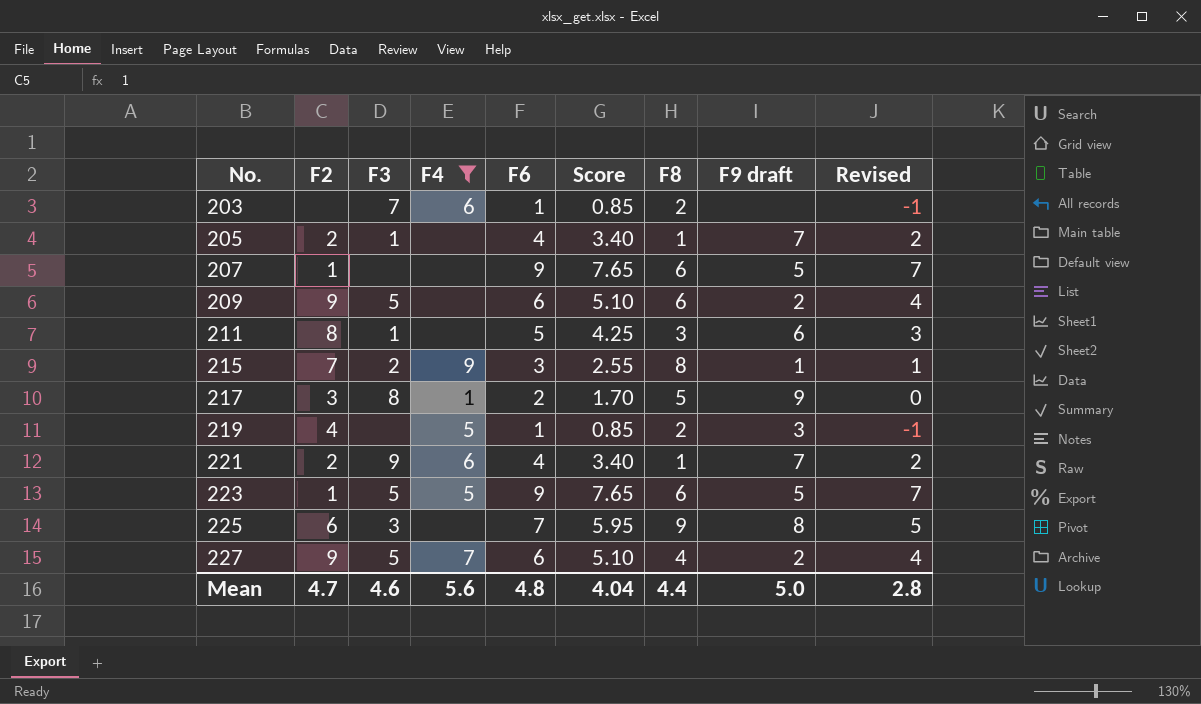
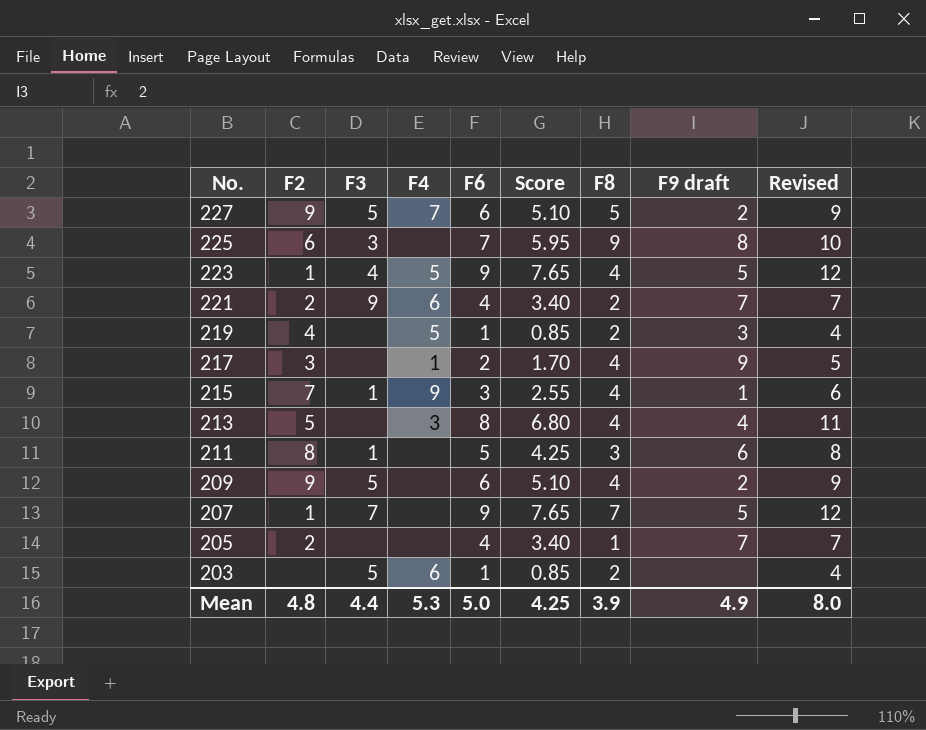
filter: F4 != 3 -> none
row order: No. ascending -> No. descending
column Revised | formula: [F6] - 2 -> [F6] + 3
227 | F8: 4 -> 5
223 | F3: 5 -> 4
223 | F8: 6 -> 4
221 | F8: 1 -> 2
217 | F3: 8 -> none
217 | F8: 5 -> 4
215 | F3: 2 -> 1
215 | F8: 8 -> 4
209 | F8: 6 -> 4
207 | F3: none -> 7
207 | F8: 6 -> 7
205 | F3: 1 -> none
203 | F3: 7 -> 5
Mean | F2: 4.7 -> 4.8
Mean | F3: 4.6 -> 4.4
Mean | F4: 5.6 -> 5.3
Mean | F6: 4.8 -> 5.0
Mean | Score: 4.04 -> 4.25
Mean | F8: 4.4 -> 3.9
Mean | F9 draft: 5.0 -> 4.9
Mean | Revised: 2.8 -> 8.0

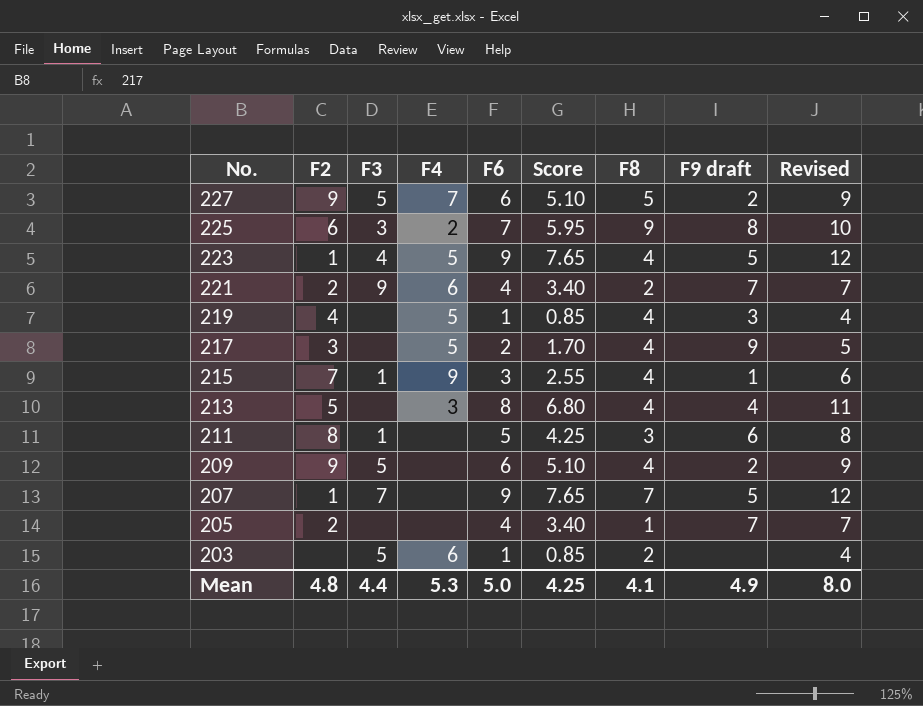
225 | F4: none -> 2
219 | F8: 2 -> 4
217 | F4: 1 -> 5
Mean | F8: 3.9 -> 4.1

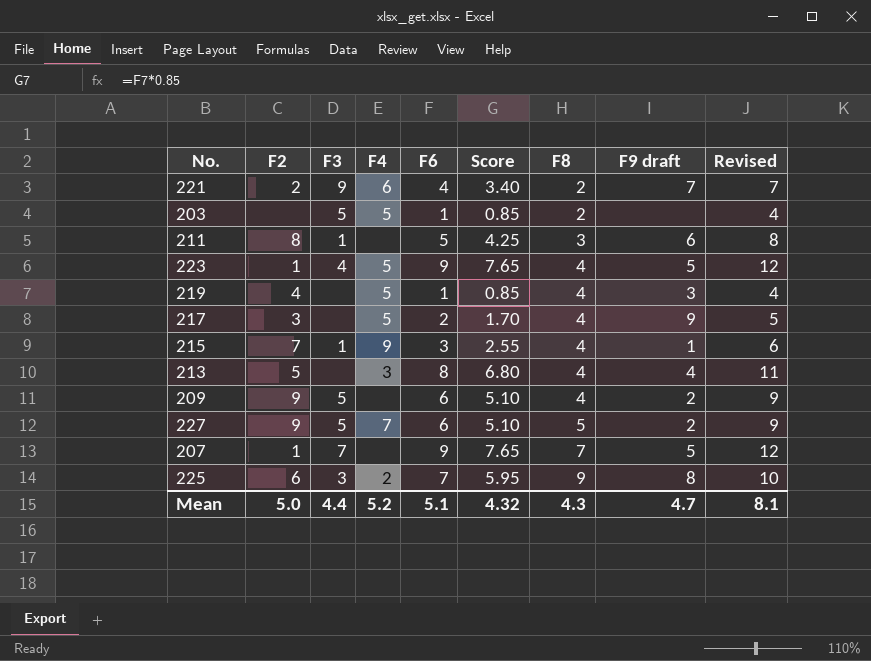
row order: No. descending -> F8 ascending
row 205: 2 | none | none | 4 | 3.40 | 1 | 7 | 7 -> none
203 | F4: 6 -> 5
Mean | F2: 4.8 -> 5.0
Mean | F4: 5.3 -> 5.2
Mean | F6: 5.0 -> 5.1
Mean | Score: 4.25 -> 4.32
Mean | F8: 4.1 -> 4.3
Mean | F9 draft: 4.9 -> 4.7
Mean | Revised: 8.0 -> 8.1

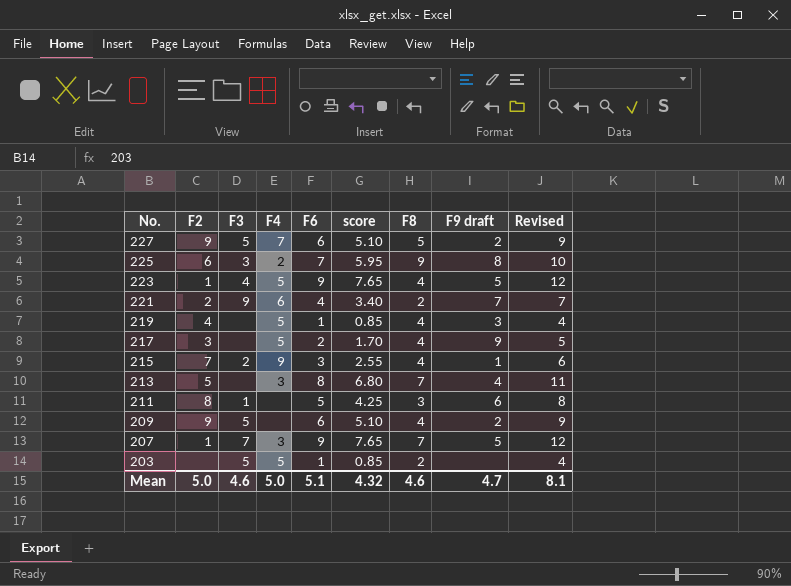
row order: F8 ascending -> No. descending
column name: Score -> score
215 | F3: 1 -> 2
213 | F8: 4 -> 7
207 | F4: none -> 3
Mean | F3: 4.4 -> 4.6
Mean | F4: 5.2 -> 5.0
Mean | F8: 4.3 -> 4.6

